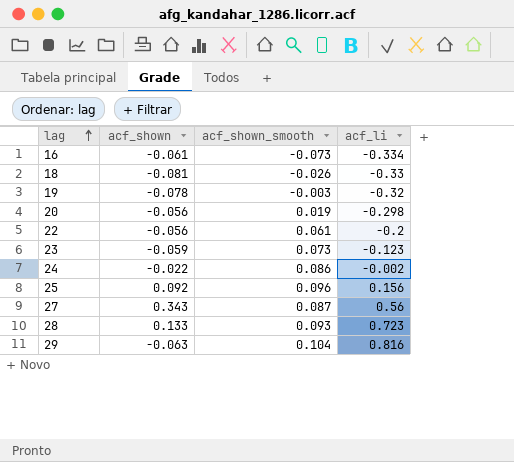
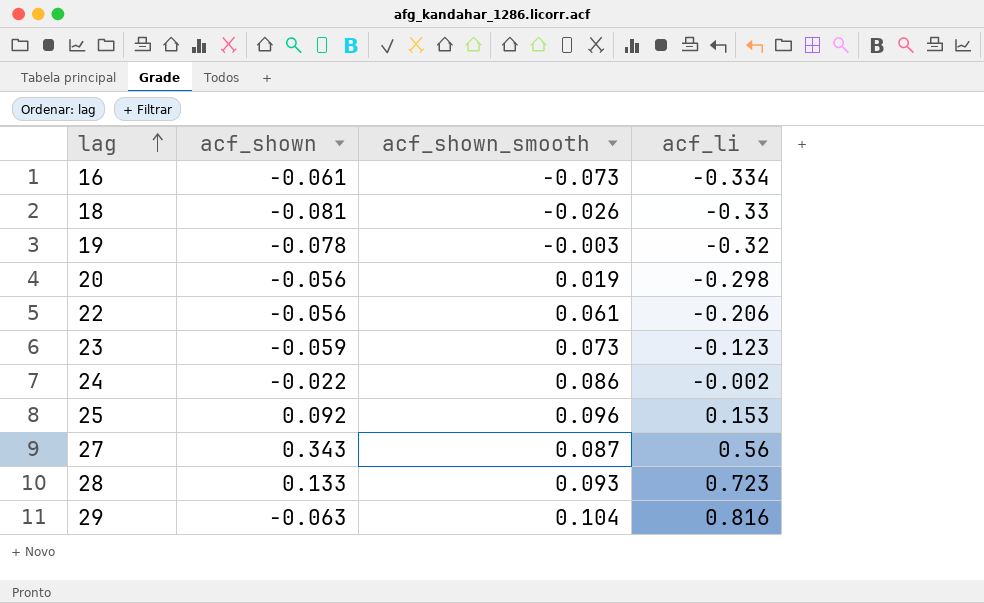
22 | acf_li: -0.2 -> -0.206
25 | acf_li: 0.156 -> 0.153

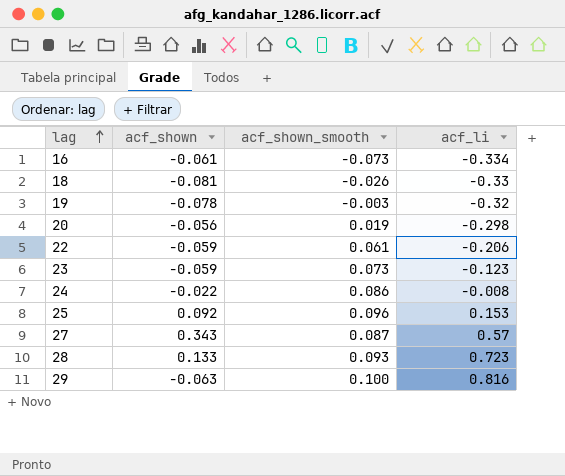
22 | acf_shown: -0.056 -> -0.059
24 | acf_li: -0.002 -> -0.008
27 | acf_li: 0.56 -> 0.57
29 | acf_shown_smooth: 0.104 -> 0.100

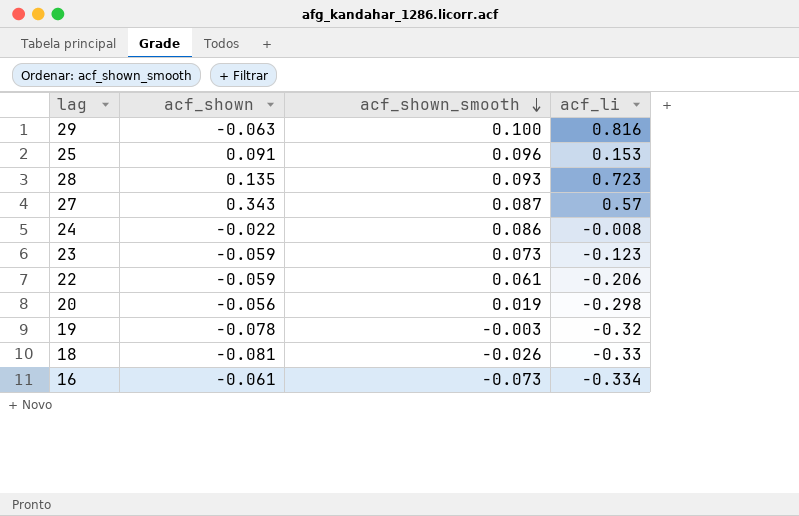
row order: lag ascending -> acf_shown_smooth descending
25 | acf_shown: 0.092 -> 0.091
28 | acf_shown: 0.133 -> 0.135

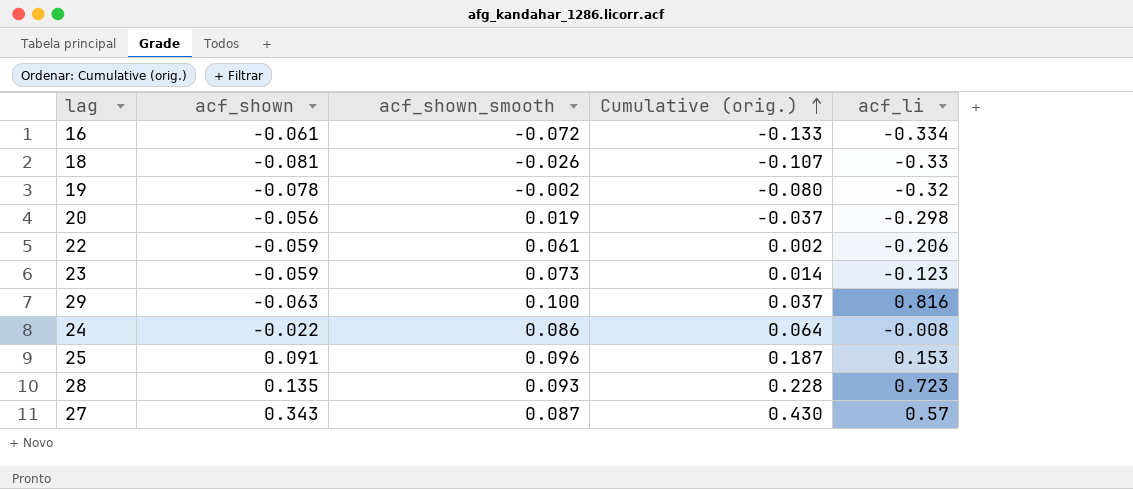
row order: acf_shown_smooth descending -> Cumulative (orig.) ascending
column Cumulative (orig.) | formula: none -> [acf_shown] + [acf_shown_smooth]
16 | acf_shown_smooth: -0.073 -> -0.072
19 | acf_shown_smooth: -0.003 -> -0.002

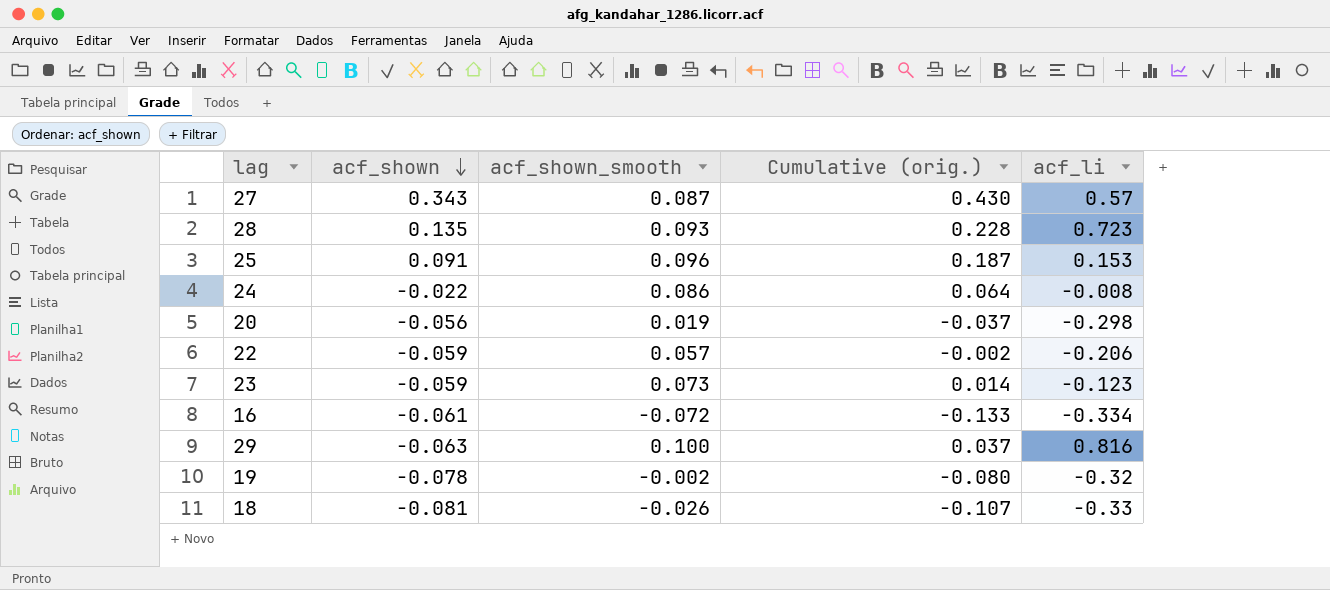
row order: Cumulative (orig.) ascending -> acf_shown descending
22 | acf_shown_smooth: 0.061 -> 0.057
22 | Cumulative (orig.): 0.002 -> -0.002

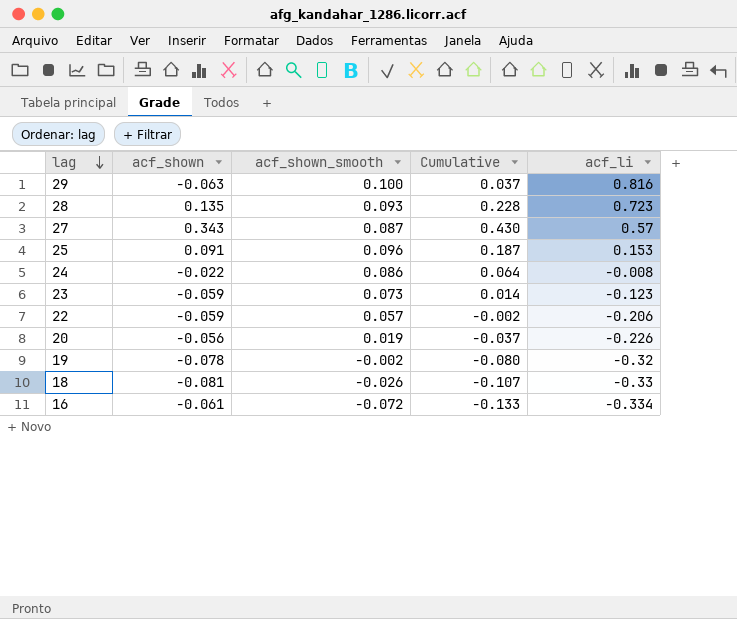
row order: acf_shown descending -> lag descending
column name: Cumulative (orig.) -> Cumulative
20 | acf_li: -0.298 -> -0.226

